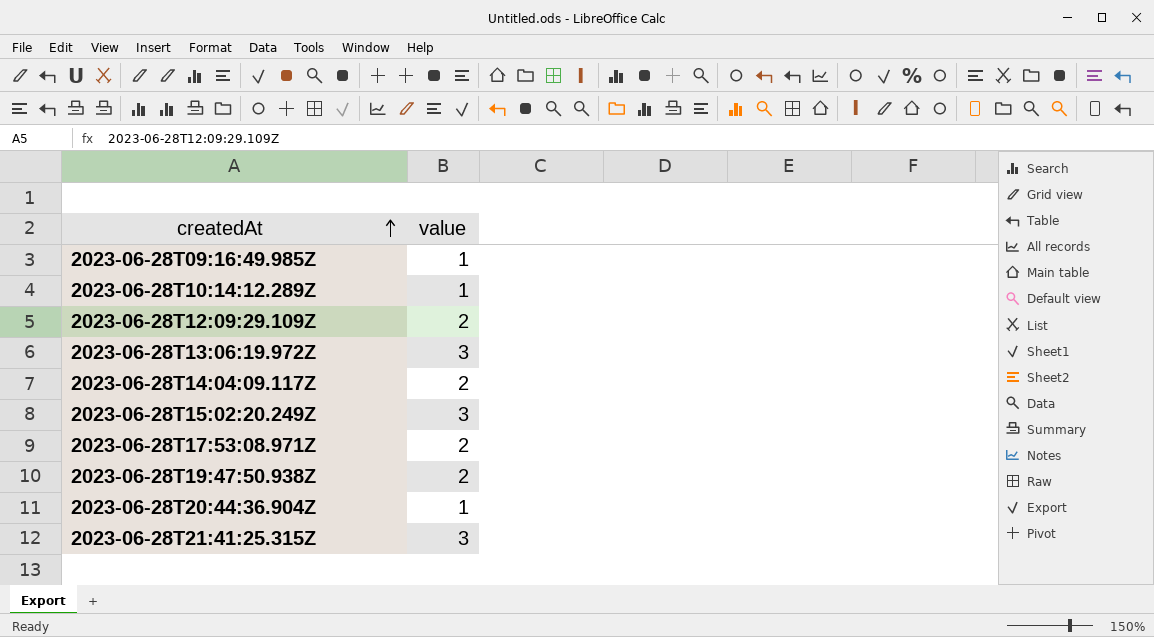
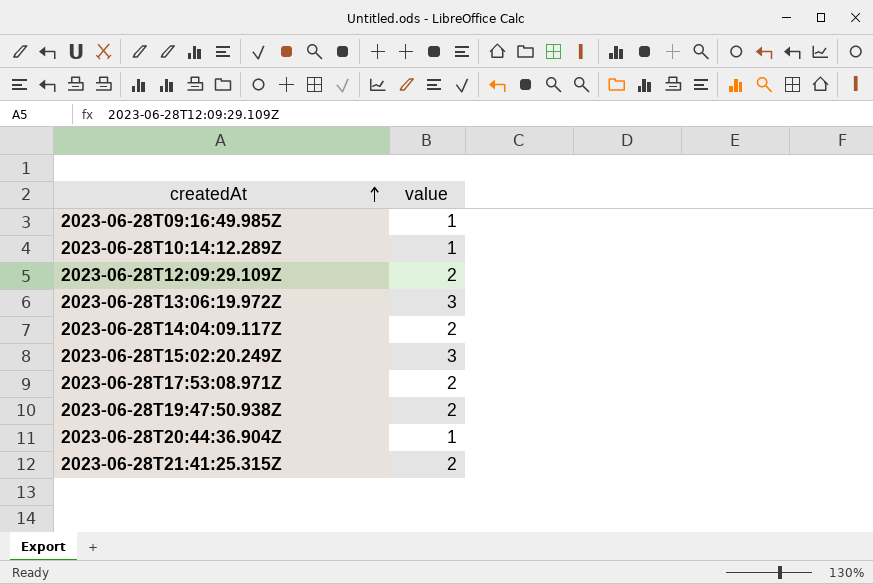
2023-06-28T21:41:25.315Z | value: 3 -> 2

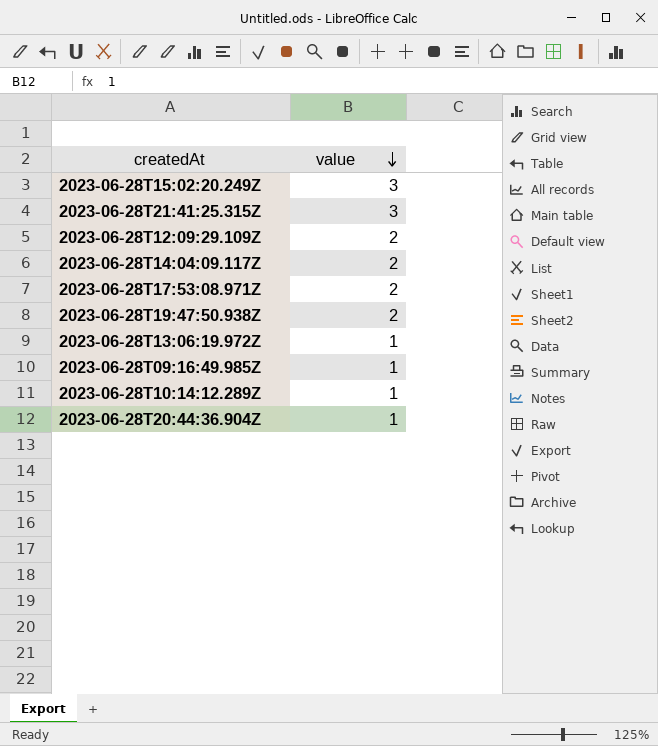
row order: createdAt ascending -> value descending
2023-06-28T21:41:25.315Z | value: 2 -> 3
2023-06-28T13:06:19.972Z | value: 3 -> 1

